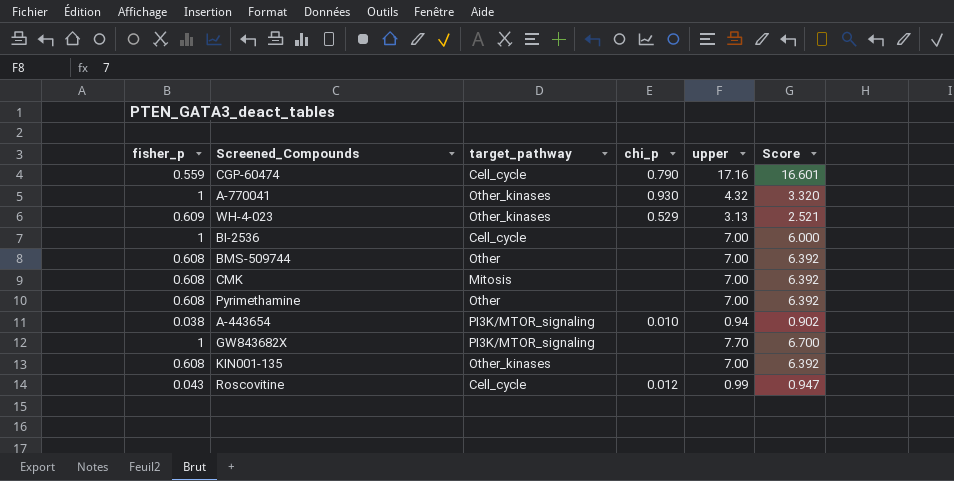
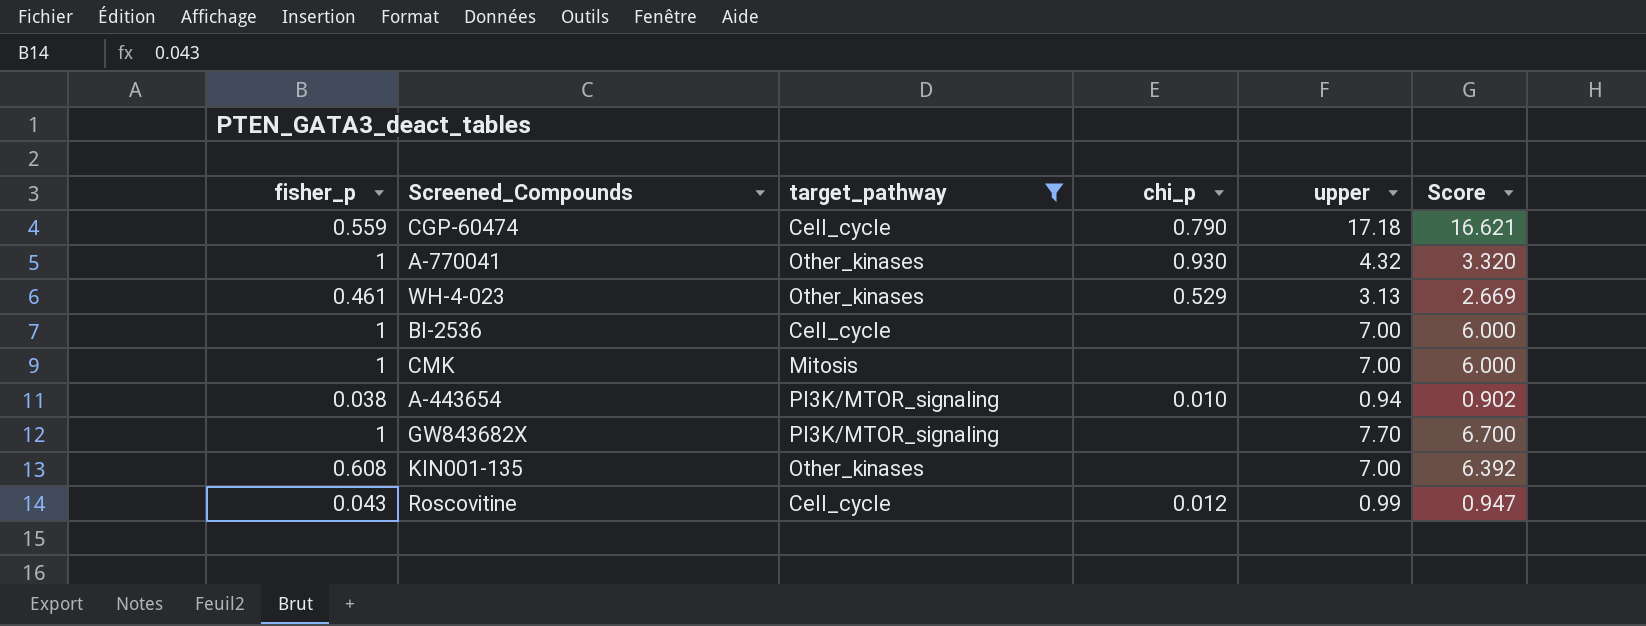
filter: none -> target_pathway != Other
CGP-60474 | upper: 17.16 -> 17.18
CGP-60474 | Score: 16.601 -> 16.621
WH-4-023 | fisher_p: 0.609 -> 0.461
WH-4-023 | Score: 2.521 -> 2.669
CMK | fisher_p: 0.608 -> 1
CMK | Score: 6.392 -> 6.000

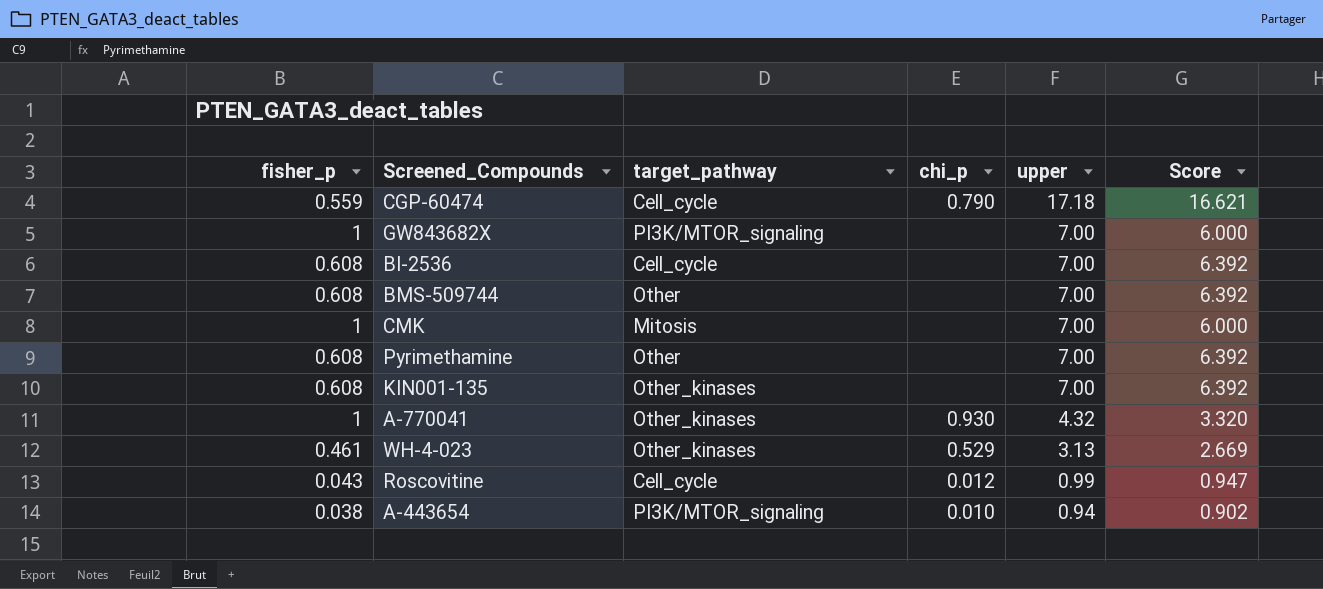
filter: target_pathway != Other -> none
row order: none -> upper descending
GW843682X | upper: 7.70 -> 7.00
GW843682X | Score: 6.700 -> 6.000
BI-2536 | fisher_p: 1 -> 0.608
BI-2536 | Score: 6.000 -> 6.392

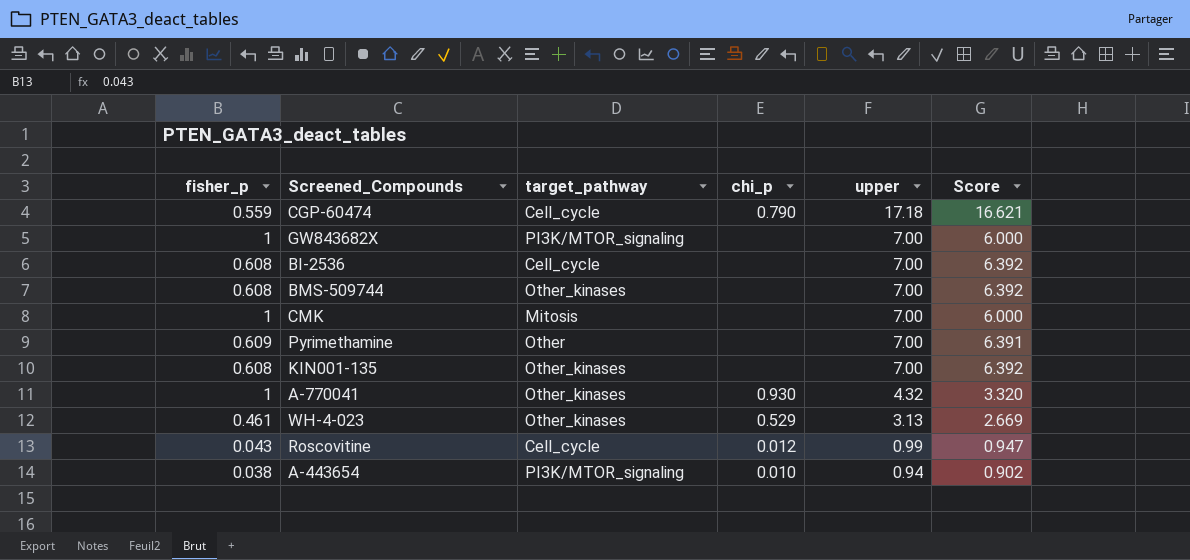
BMS-509744 | target_pathway: Other -> Other_kinases
Pyrimethamine | fisher_p: 0.608 -> 0.609
Pyrimethamine | Score: 6.392 -> 6.391

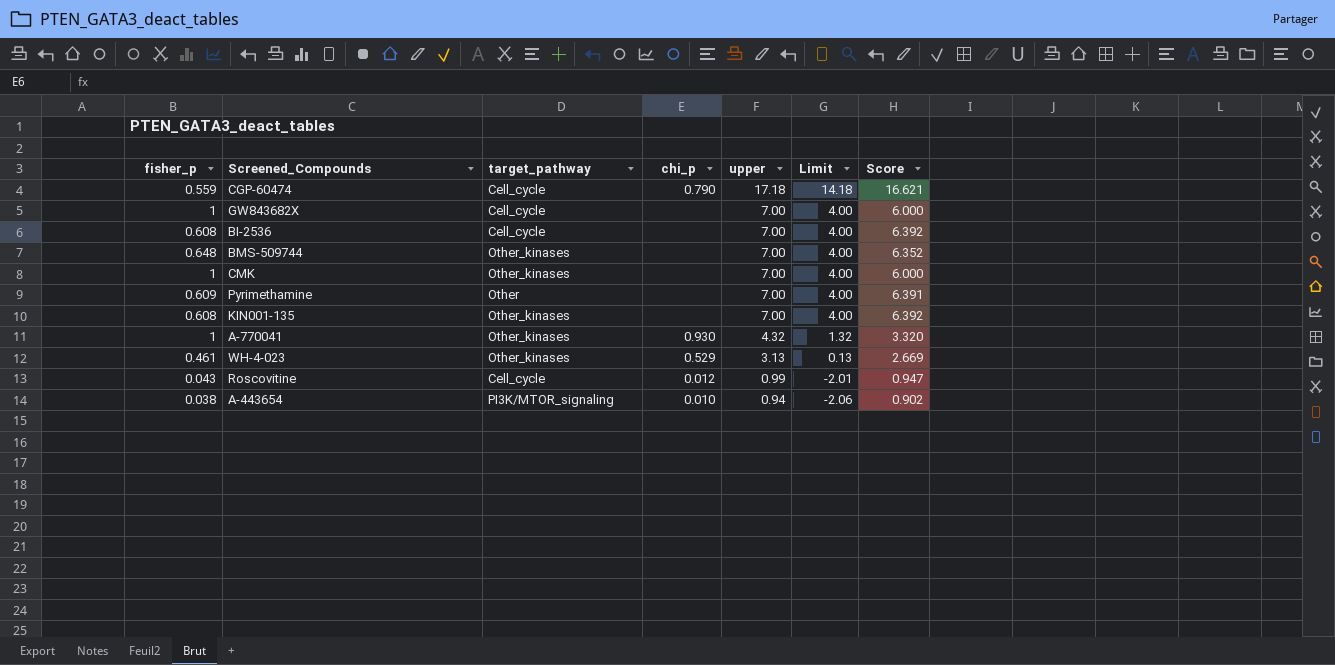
column Limit | formula: none -> [upper] - 3
GW843682X | target_pathway: PI3K/MTOR_signaling -> Cell_cycle
BMS-509744 | fisher_p: 0.608 -> 0.648
BMS-509744 | Score: 6.392 -> 6.352
CMK | target_pathway: Mitosis -> Other_kinases

